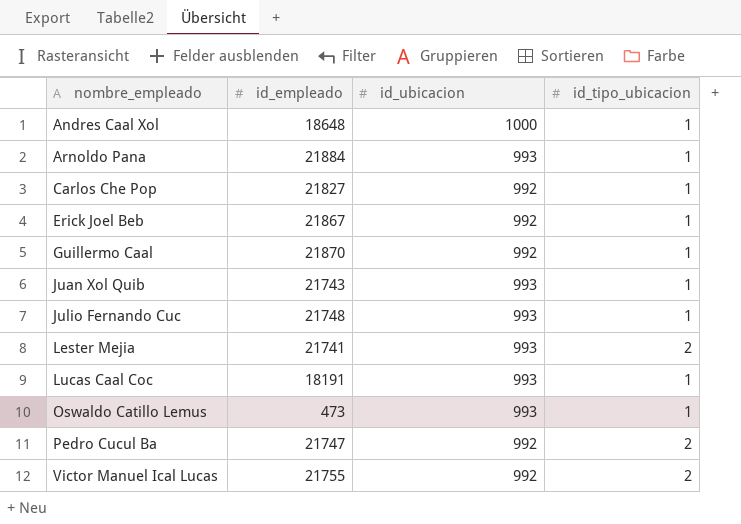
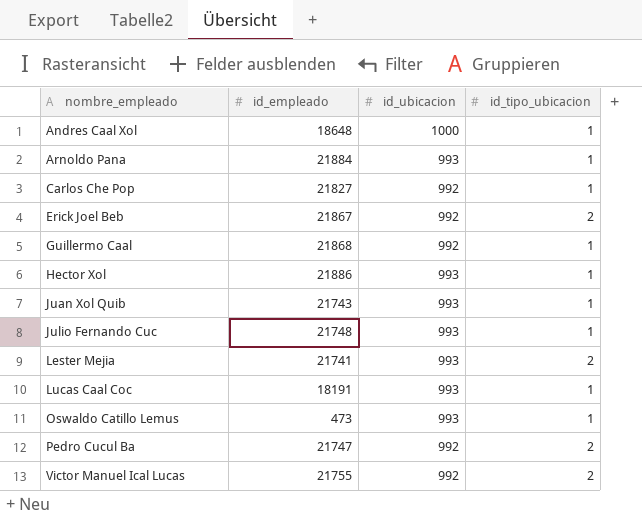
Erick Joel Beb | id_tipo_ubicacion: 1 -> 2
Guillermo Caal | id_empleado: 21870 -> 21868
row Hector Xol: none -> 21886 | 993 | 1

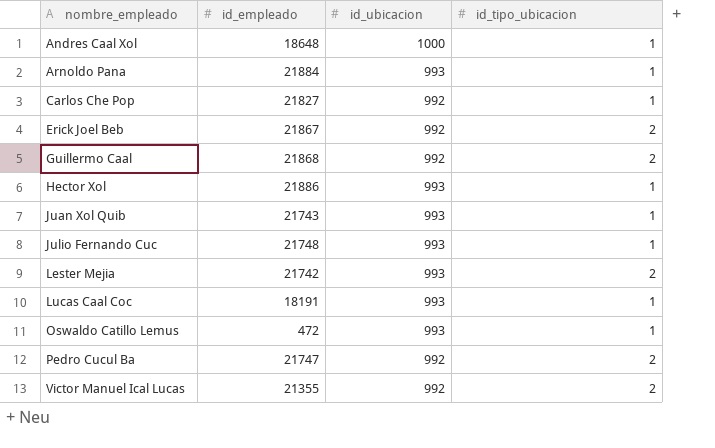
Guillermo Caal | id_tipo_ubicacion: 1 -> 2
Lester Mejia | id_empleado: 21741 -> 21742
Oswaldo Catillo Lemus | id_empleado: 473 -> 472
Victor Manuel Ical Lucas | id_empleado: 21755 -> 21355

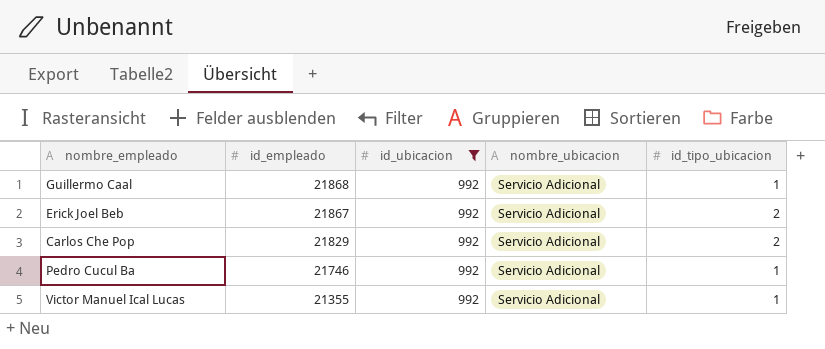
filter: none -> id_ubicacion = 992
row order: nombre_empleado ascending -> id_empleado descending
column nombre_ubicacion | position: none -> 4
Guillermo Caal | id_tipo_ubicacion: 2 -> 1
Carlos Che Pop | id_empleado: 21827 -> 21829
Carlos Che Pop | id_tipo_ubicacion: 1 -> 2
Pedro Cucul Ba | id_empleado: 21747 -> 21746
Pedro Cucul Ba | id_tipo_ubicacion: 2 -> 1
Victor Manuel Ical Lucas | id_tipo_ubicacion: 2 -> 1

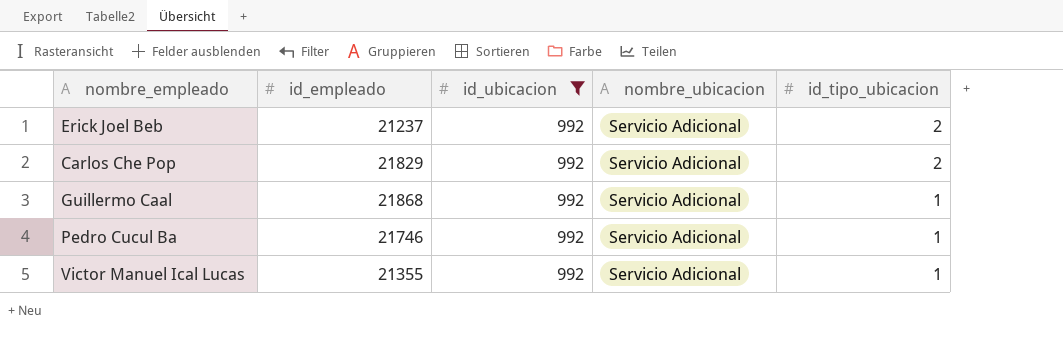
row order: id_empleado descending -> id_tipo_ubicacion descending
Erick Joel Beb | id_empleado: 21867 -> 21237

